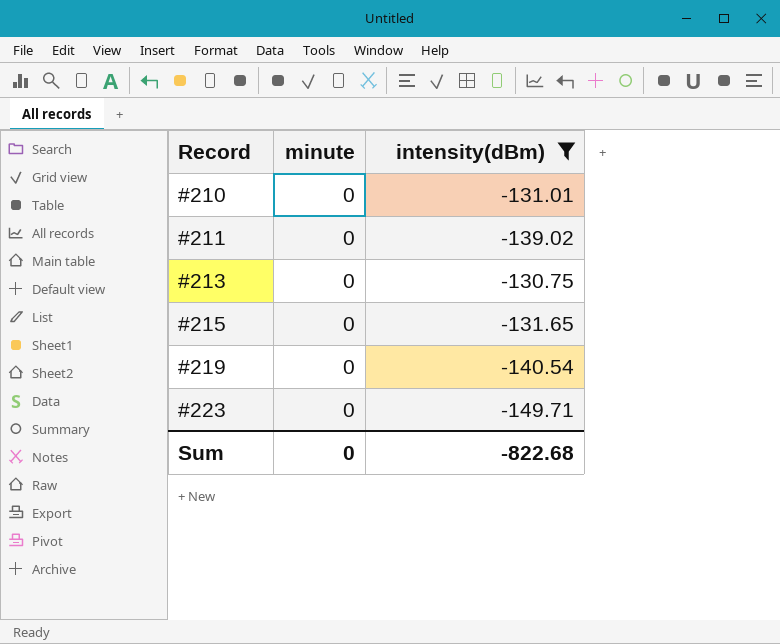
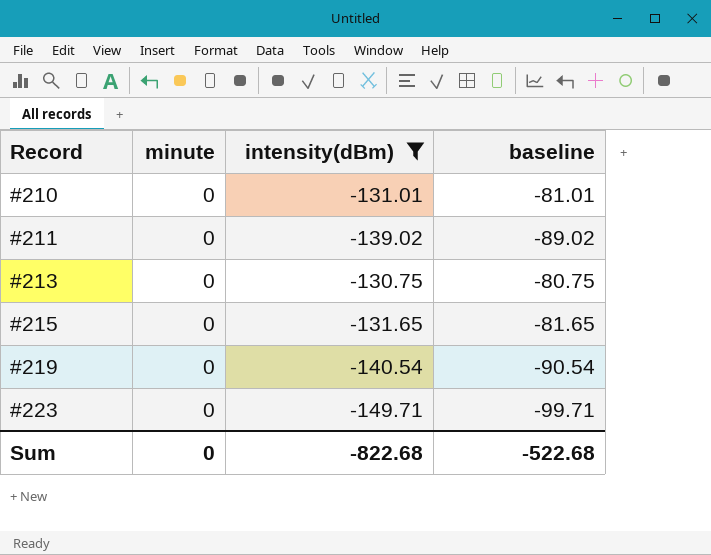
column baseline | formula: none -> [intensity(dBm)] + 50

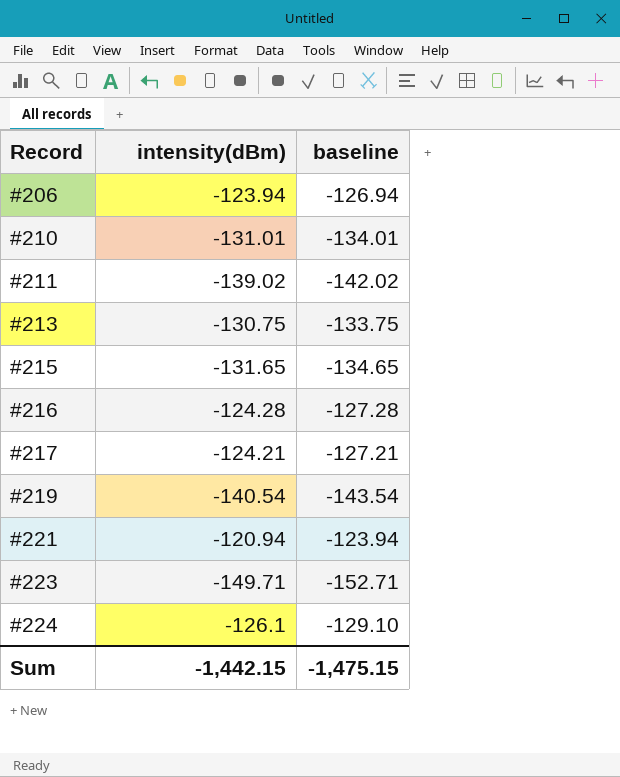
filter: intensity(dBm) <= -130.75 -> none
column minute | position: 2 -> none
column baseline | formula: [intensity(dBm)] + 50 -> [intensity(dBm)] - 3
Sum | intensity(dBm): -822.68 -> -1,442.15
Sum | baseline: -522.68 -> -1,475.15

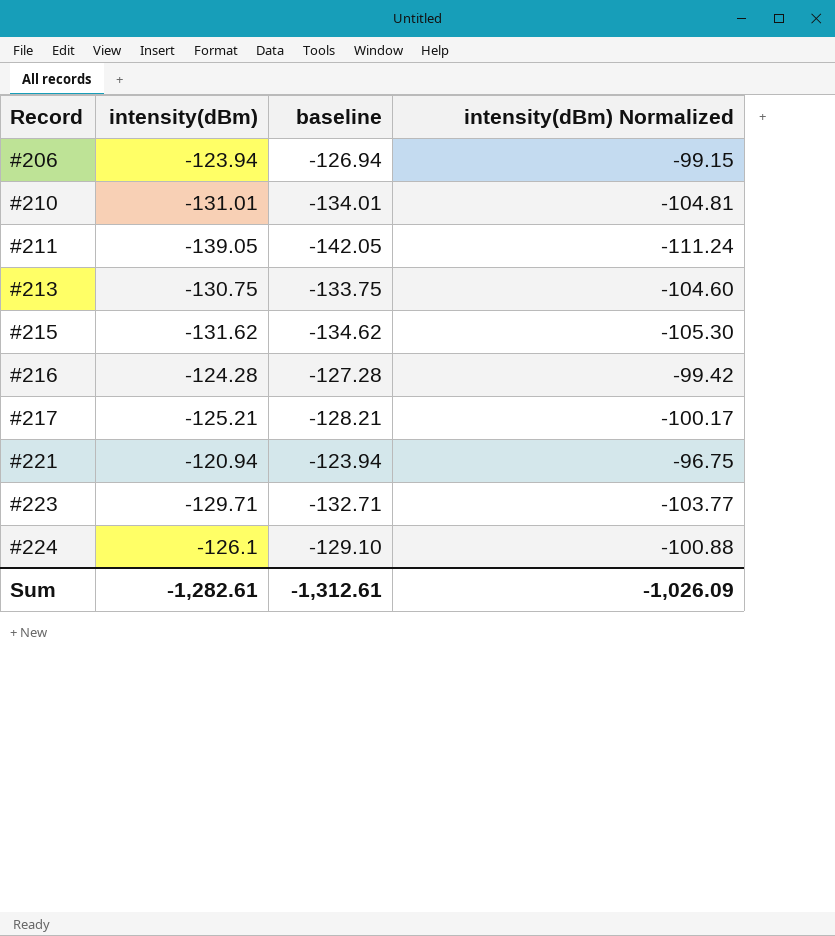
column intensity(dBm) Normalized | formula: none -> [intensity(dBm)] * 0.8
row #219: -140.54 | -143.54 -> none
#211 | intensity(dBm): -139.02 -> -139.05
#211 | baseline: -142.02 -> -142.05
#215 | intensity(dBm): -131.65 -> -131.62
#215 | baseline: -134.65 -> -134.62
#217 | intensity(dBm): -124.21 -> -125.21
#217 | baseline: -127.21 -> -128.21
#223 | intensity(dBm): -149.71 -> -129.71
#223 | baseline: -152.71 -> -132.71
Sum | intensity(dBm): -1,442.15 -> -1,282.61
Sum | baseline: -1,475.15 -> -1,312.61

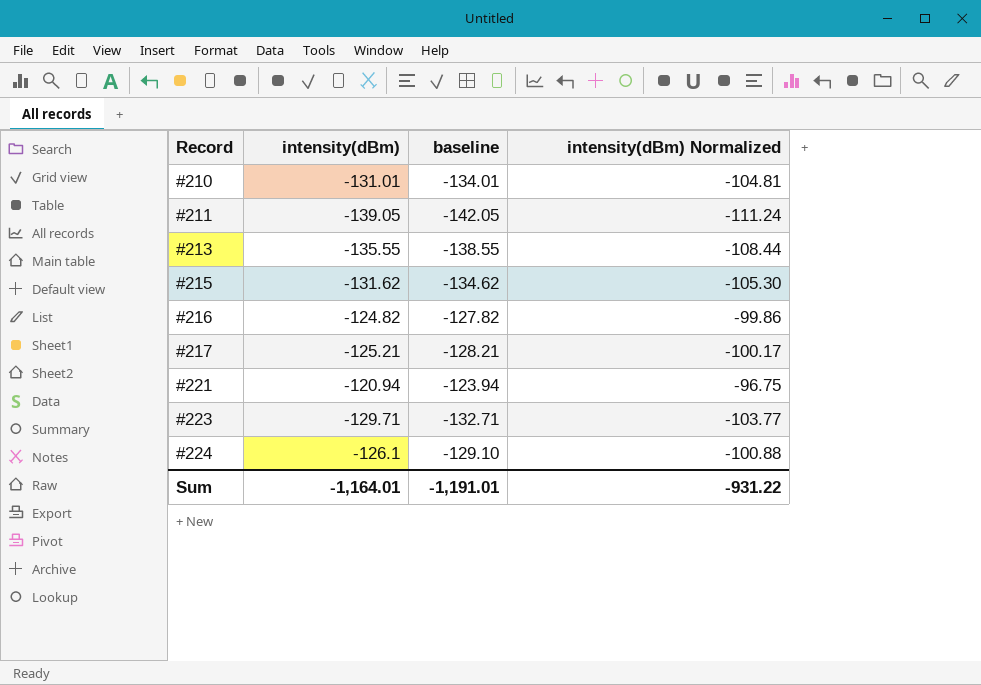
row #206: -123.94 | -126.94 | -99.15 -> none
#213 | intensity(dBm): -130.75 -> -135.55
#213 | baseline: -133.75 -> -138.55
#213 | intensity(dBm) Normalized: -104.60 -> -108.44
#216 | intensity(dBm): -124.28 -> -124.82
#216 | baseline: -127.28 -> -127.82
#216 | intensity(dBm) Normalized: -99.42 -> -99.86
Sum | intensity(dBm): -1,282.61 -> -1,164.01
Sum | baseline: -1,312.61 -> -1,191.01
Sum | intensity(dBm) Normalized: -1,026.09 -> -931.22

